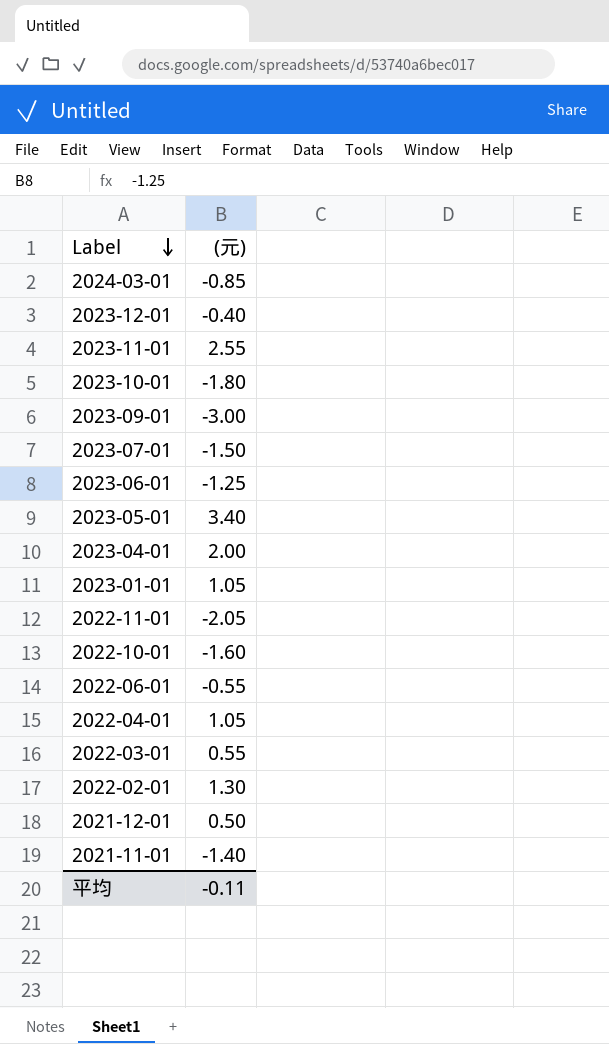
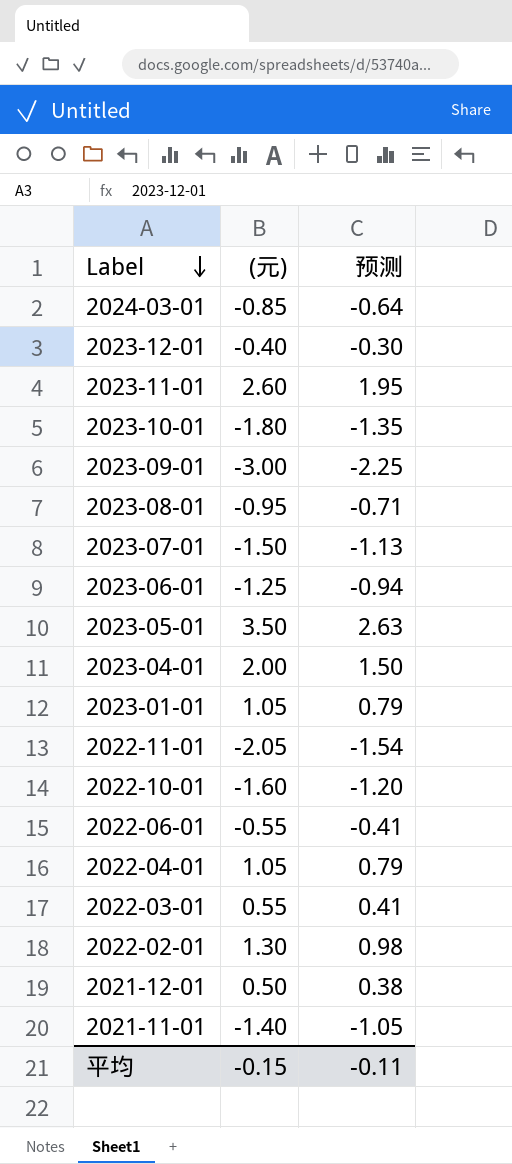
column 预测 | formula: none -> [(元)] * 0.75
2023-11-01 | (元): 2.55 -> 2.60
row 2023-08-01: none -> -0.95 | -0.71
2023-05-01 | (元): 3.40 -> 3.50
平均 | (元): -0.11 -> -0.15

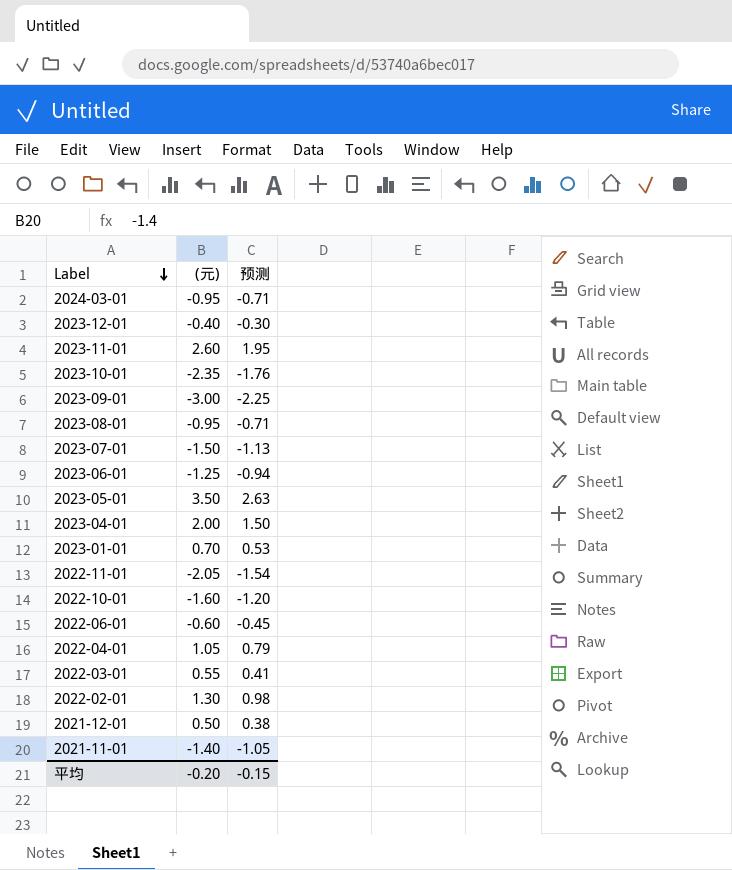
2024-03-01 | (元): -0.85 -> -0.95
2024-03-01 | 预测: -0.64 -> -0.71
2023-10-01 | (元): -1.80 -> -2.35
2023-10-01 | 预测: -1.35 -> -1.76
2023-01-01 | (元): 1.05 -> 0.70
2023-01-01 | 预测: 0.79 -> 0.53
2022-06-01 | (元): -0.55 -> -0.60
2022-06-01 | 预测: -0.41 -> -0.45
平均 | (元): -0.15 -> -0.20
平均 | 预测: -0.11 -> -0.15

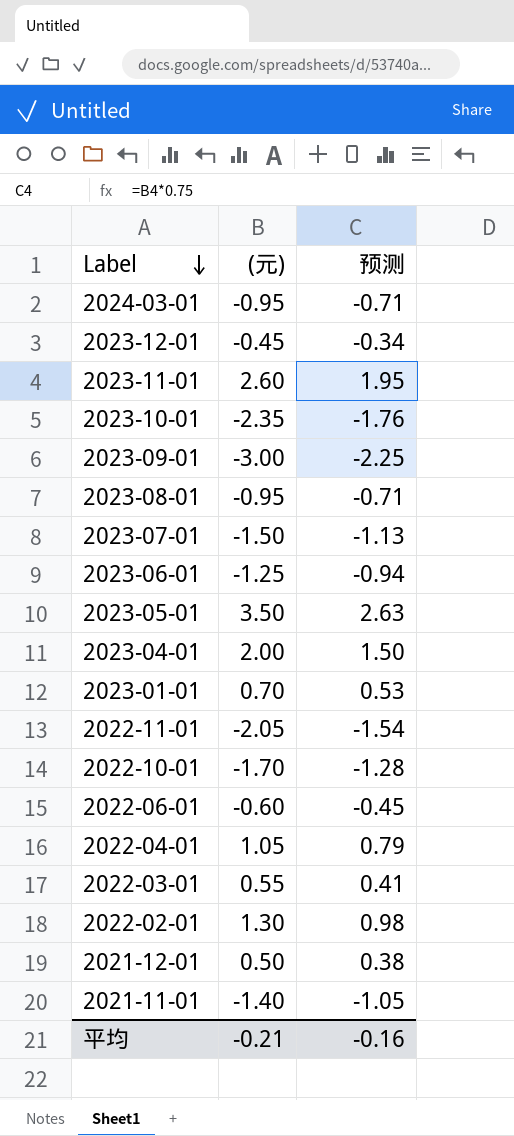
2023-12-01 | (元): -0.40 -> -0.45
2023-12-01 | 预测: -0.30 -> -0.34
2022-10-01 | (元): -1.60 -> -1.70
2022-10-01 | 预测: -1.20 -> -1.28
平均 | (元): -0.20 -> -0.21
平均 | 预测: -0.15 -> -0.16

